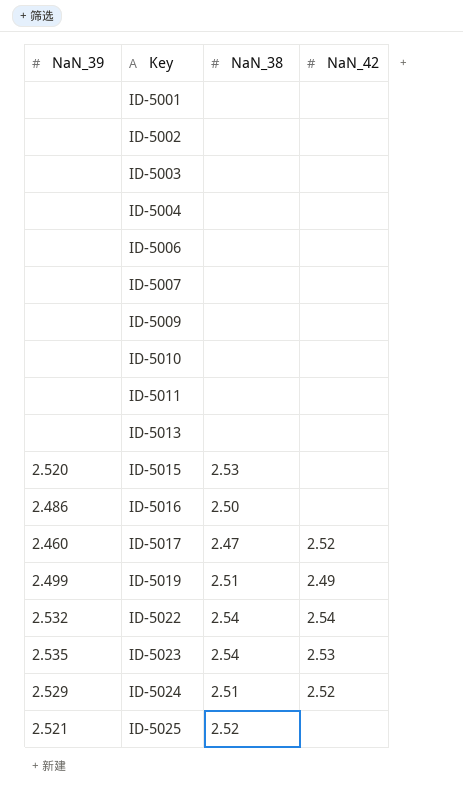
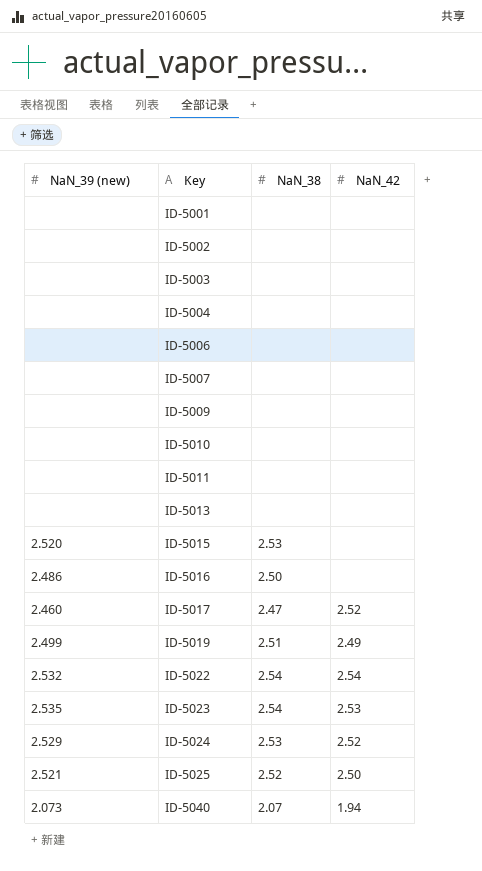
column name: NaN_39 -> NaN_39 (new)
ID-5024 | NaN_38: 2.51 -> 2.53
ID-5025 | NaN_42: none -> 2.50
row ID-5040: none -> 2.073 | 2.07 | 1.94

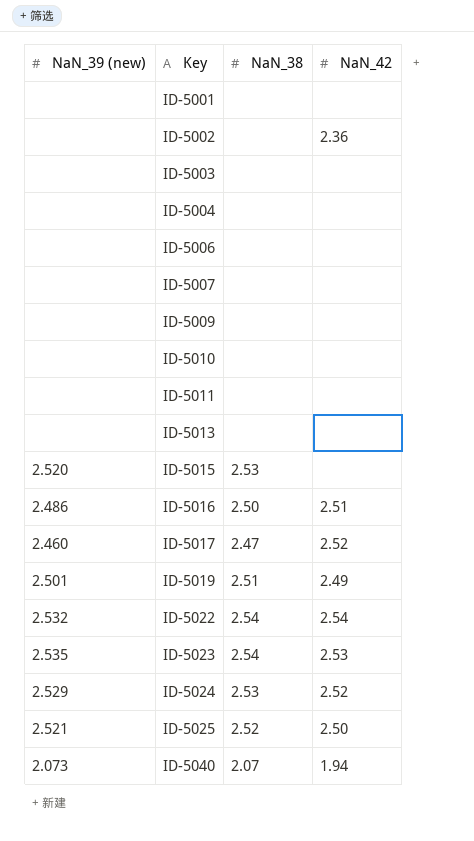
ID-5002 | NaN_42: none -> 2.36
ID-5016 | NaN_42: none -> 2.51
ID-5019 | NaN_39 (new): 2.499 -> 2.501

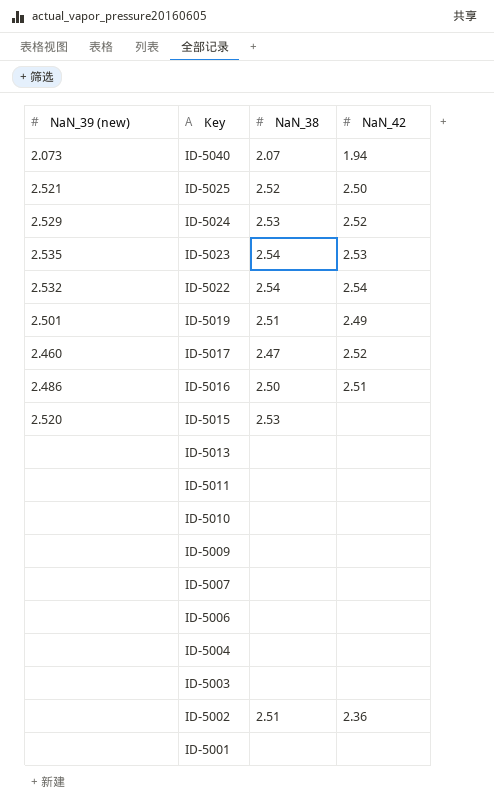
row order: Key ascending -> Key descending
ID-5002 | NaN_38: none -> 2.51

